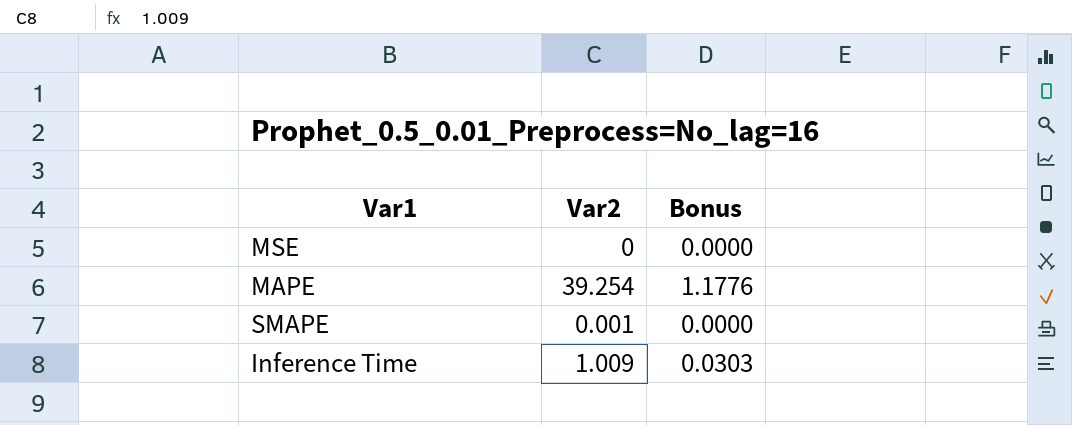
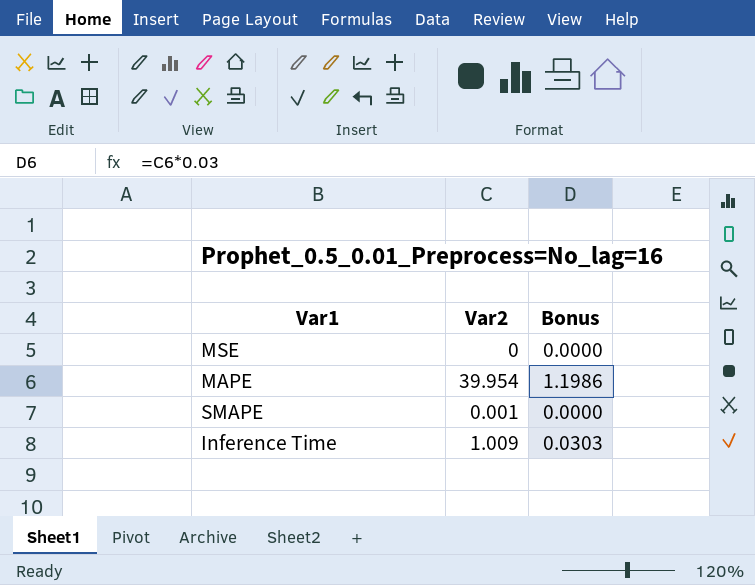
MAPE | Var2: 39.254 -> 39.954
MAPE | Bonus: 1.1776 -> 1.1986

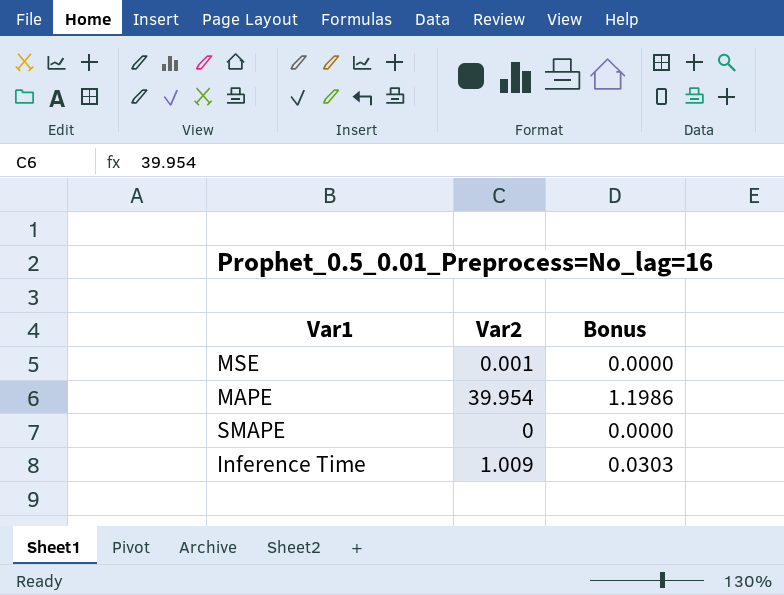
MSE | Var2: 0 -> 0.001
SMAPE | Var2: 0.001 -> 0

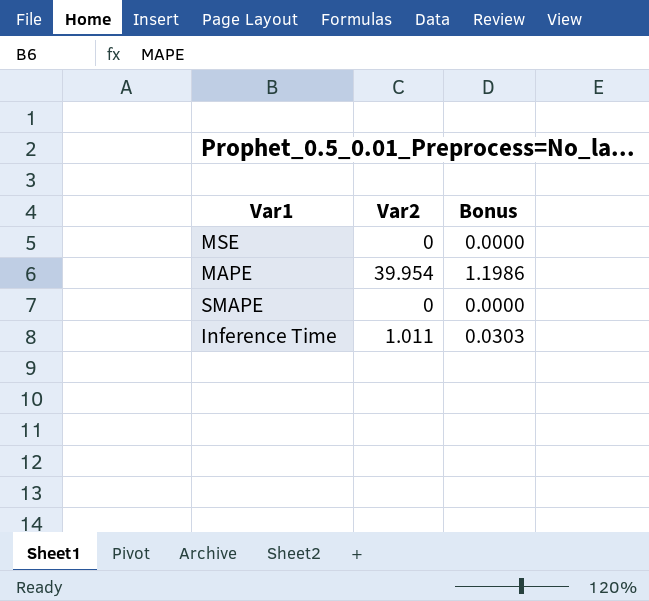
MSE | Var2: 0.001 -> 0
Inference Time | Var2: 1.009 -> 1.011

